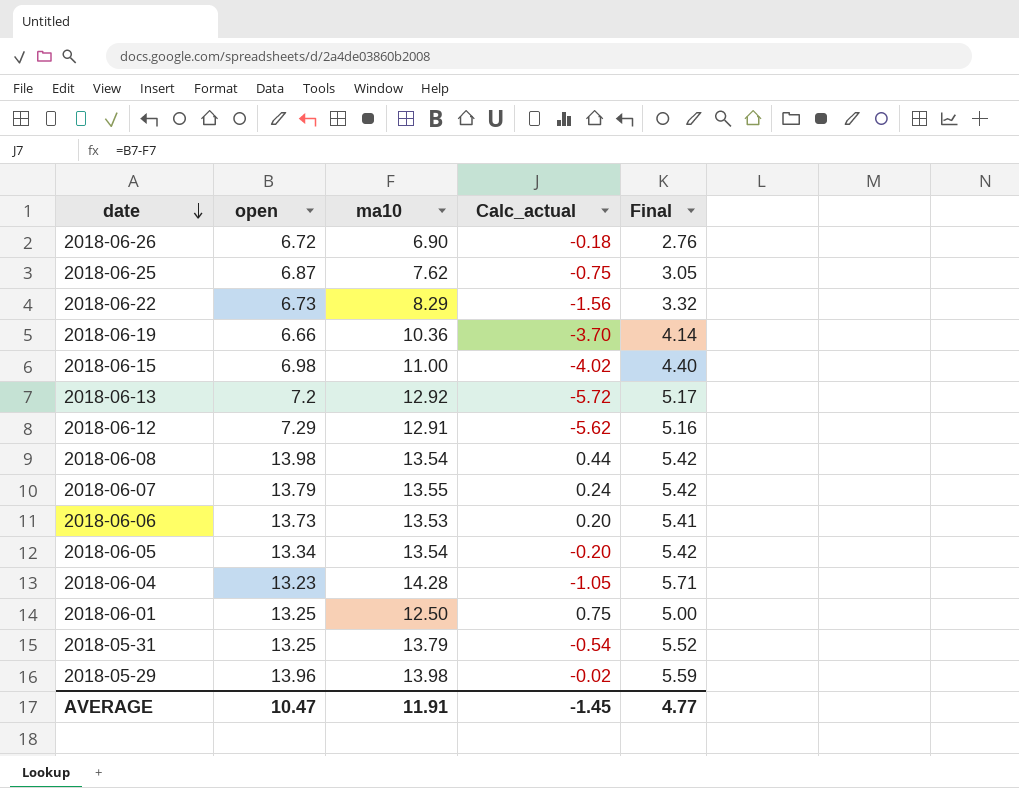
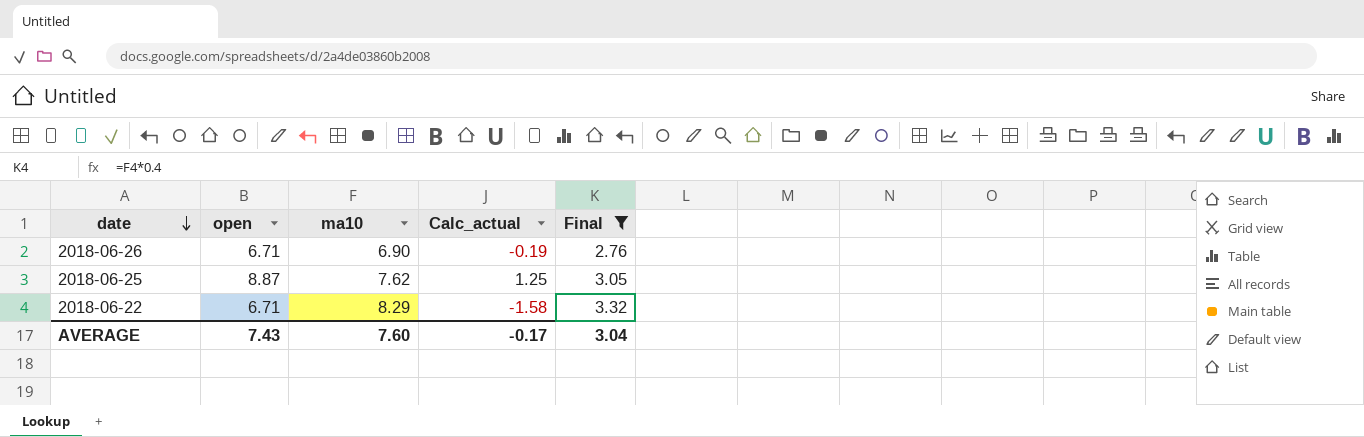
filter: none -> Final <= 3.32
2018-06-26 | open: 6.72 -> 6.71
2018-06-26 | Calc_actual: -0.18 -> -0.19
2018-06-25 | open: 6.87 -> 8.87
2018-06-25 | Calc_actual: -0.75 -> 1.25
2018-06-22 | open: 6.73 -> 6.71
2018-06-22 | Calc_actual: -1.56 -> -1.58
AVERAGE | open: 10.47 -> 7.43
AVERAGE | ma10: 11.91 -> 7.60
AVERAGE | Calc_actual: -1.45 -> -0.17
AVERAGE | Final: 4.77 -> 3.04

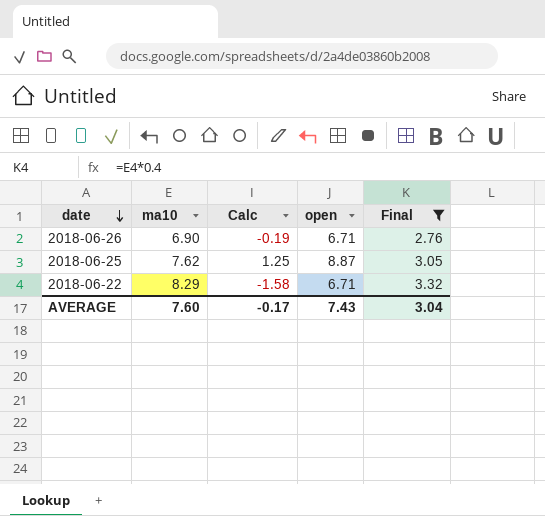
column name: Calc_actual -> Calc
column open | position: 2 -> 4

